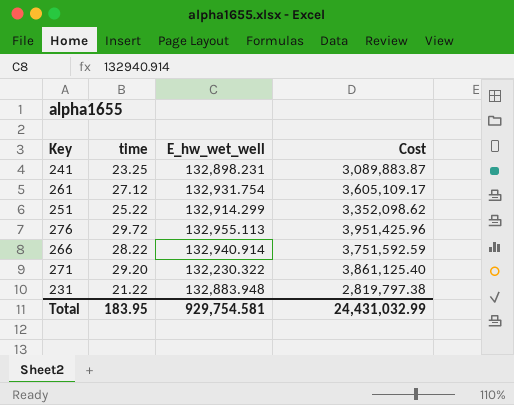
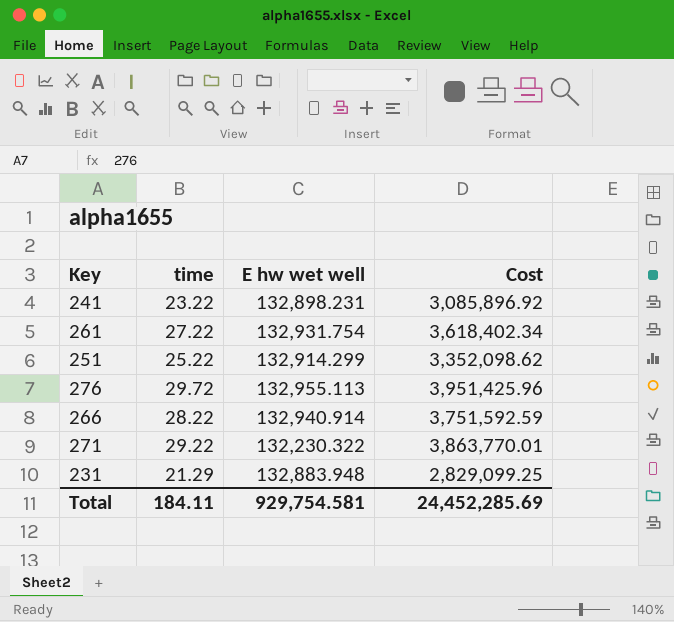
column name: E_hw_wet_well -> E hw wet well
241 | time: 23.25 -> 23.22
241 | Cost: 3,089,883.87 -> 3,085,896.92
261 | time: 27.12 -> 27.22
261 | Cost: 3,605,109.17 -> 3,618,402.34
271 | time: 29.20 -> 29.22
271 | Cost: 3,861,125.40 -> 3,863,770.01
231 | time: 21.22 -> 21.29
231 | Cost: 2,819,797.38 -> 2,829,099.25
Total | time: 183.95 -> 184.11
Total | Cost: 24,431,032.99 -> 24,452,285.69

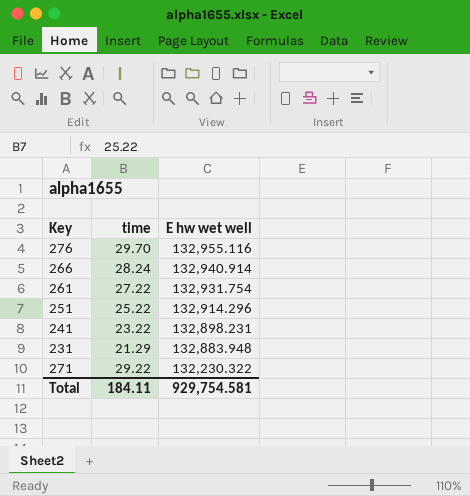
row order: none -> E hw wet well descending
column Cost | formula: [time] * [E hw wet well] -> none
276 | time: 29.72 -> 29.70
276 | E hw wet well: 132,955.113 -> 132,955.116
266 | time: 28.22 -> 28.24
251 | E hw wet well: 132,914.299 -> 132,914.296

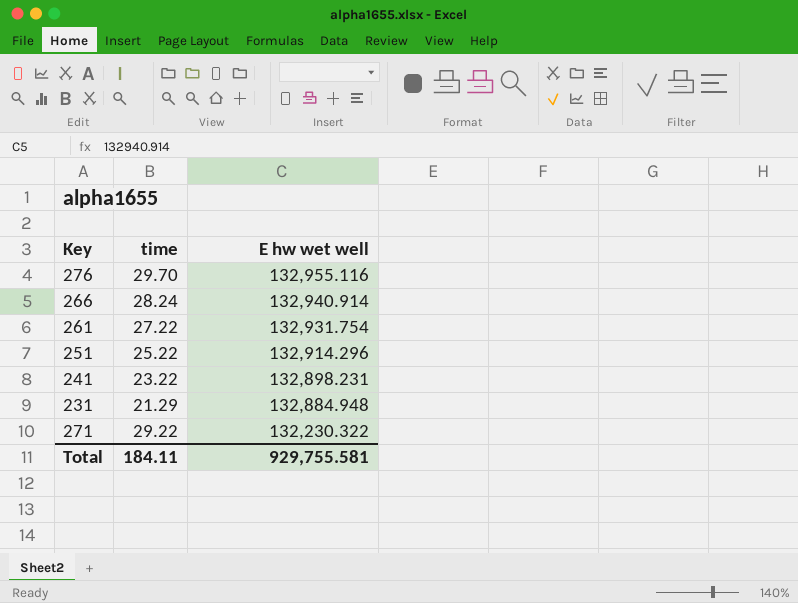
231 | E hw wet well: 132,883.948 -> 132,884.948
Total | E hw wet well: 929,754.581 -> 929,755.581

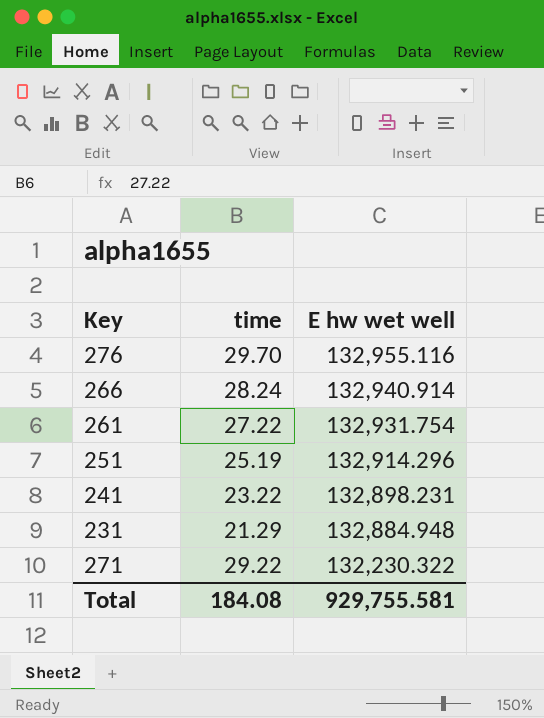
251 | time: 25.22 -> 25.19
Total | time: 184.11 -> 184.08

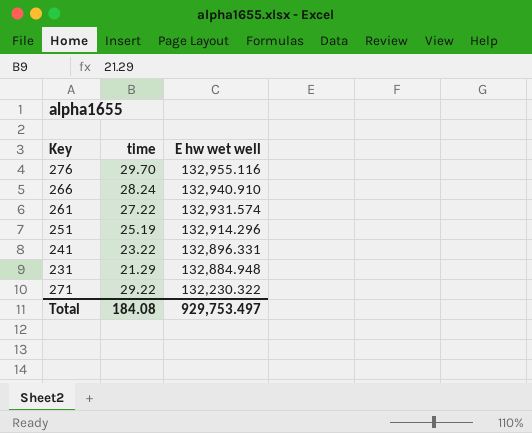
266 | E hw wet well: 132,940.914 -> 132,940.910
261 | E hw wet well: 132,931.754 -> 132,931.574
241 | E hw wet well: 132,898.231 -> 132,896.331
Total | E hw wet well: 929,755.581 -> 929,753.497

